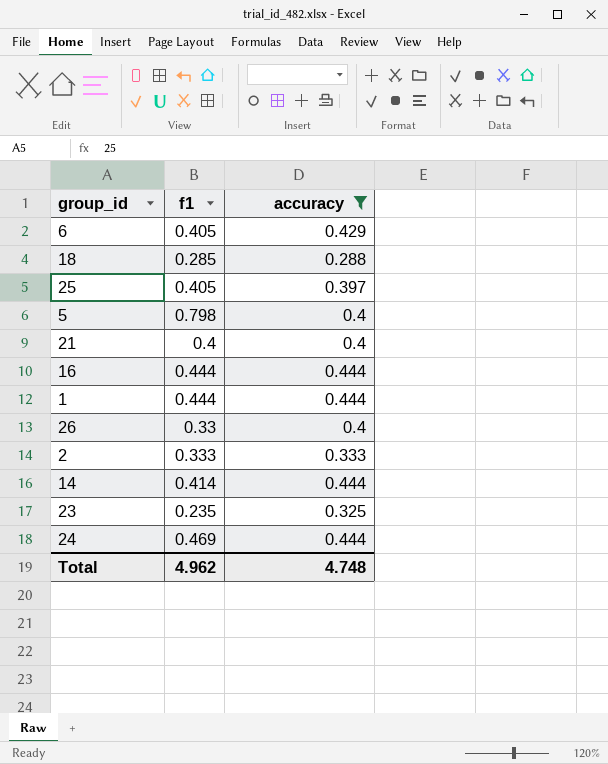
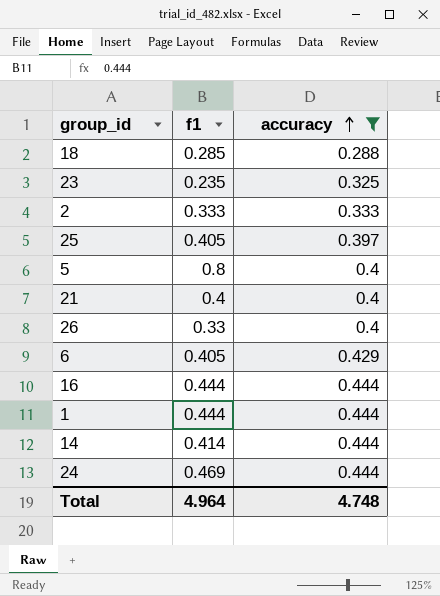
row order: none -> accuracy ascending
5 | f1: 0.798 -> 0.8
Total | f1: 4.962 -> 4.964

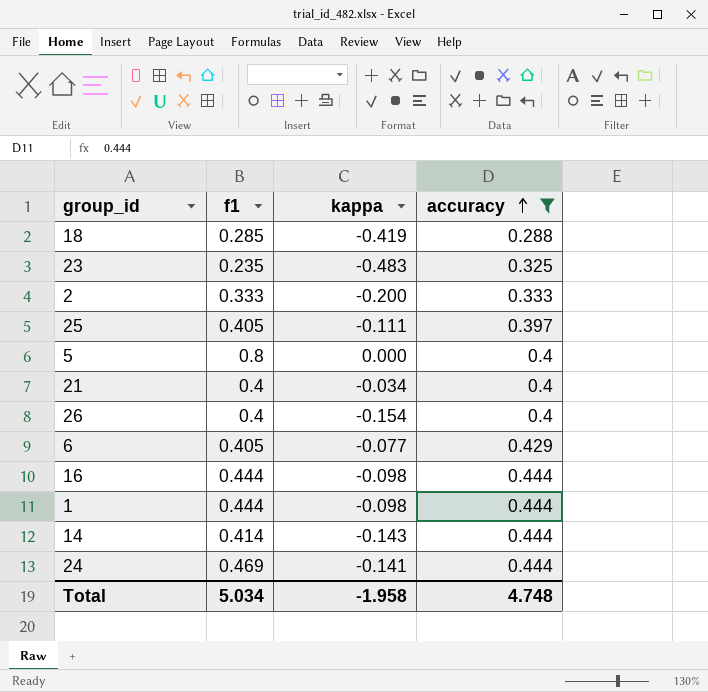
column kappa | position: none -> 3
26 | f1: 0.33 -> 0.4
Total | f1: 4.964 -> 5.034

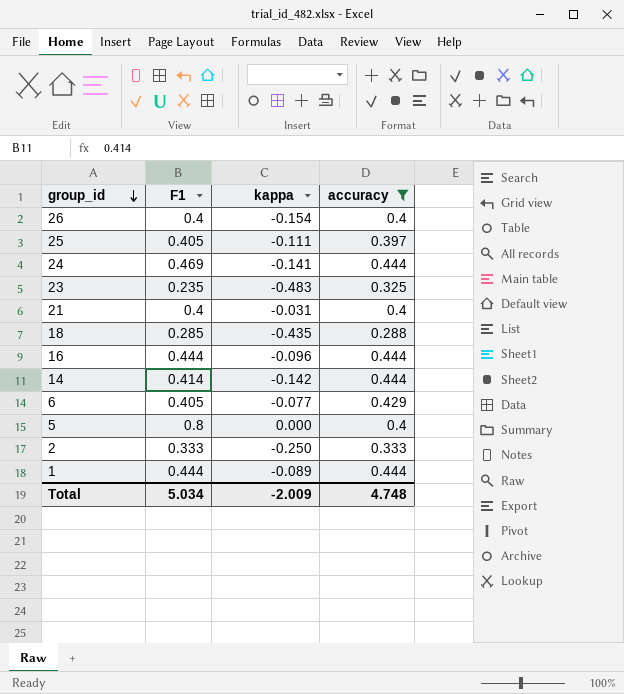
row order: accuracy ascending -> group_id descending
column name: f1 -> F1
21 | kappa: -0.034 -> -0.031
18 | kappa: -0.419 -> -0.435
16 | kappa: -0.098 -> -0.096
14 | kappa: -0.143 -> -0.142
2 | kappa: -0.200 -> -0.250
1 | kappa: -0.098 -> -0.089
Total | kappa: -1.958 -> -2.009

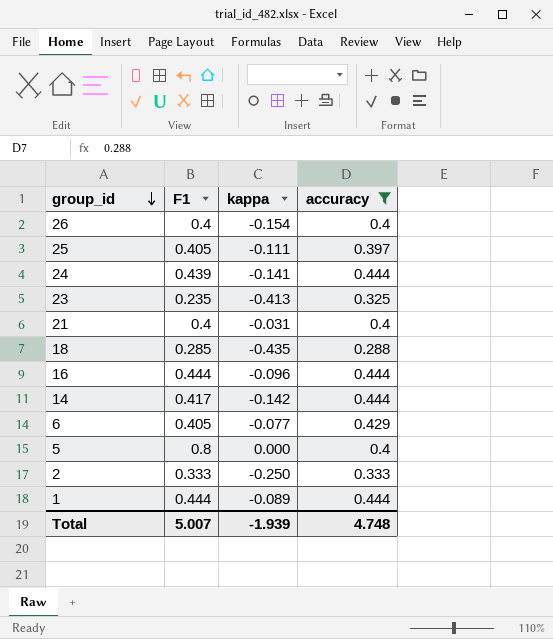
24 | F1: 0.469 -> 0.439
23 | kappa: -0.483 -> -0.413
14 | F1: 0.414 -> 0.417
Total | F1: 5.034 -> 5.007
Total | kappa: -2.009 -> -1.939

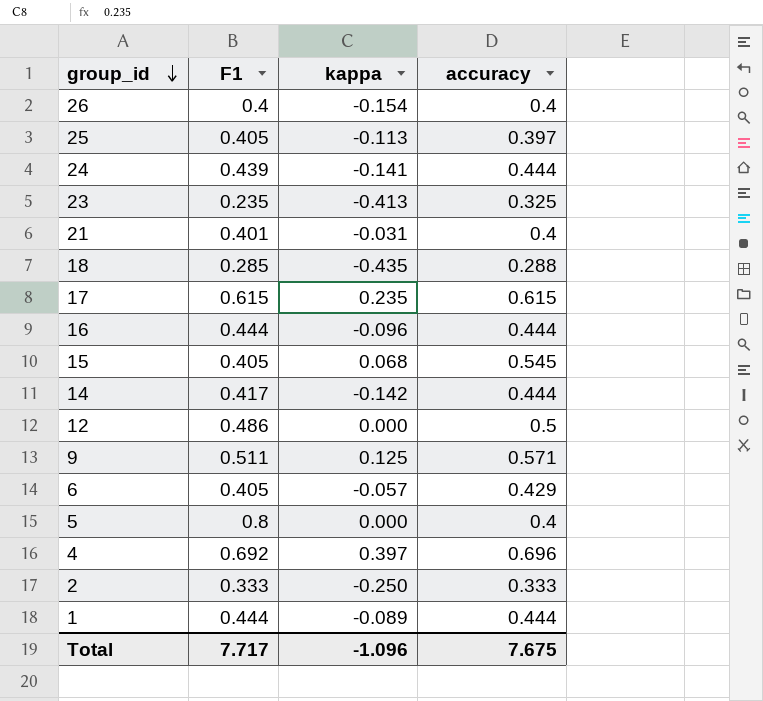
filter: accuracy <= 0.444 -> none
25 | kappa: -0.111 -> -0.113
21 | F1: 0.4 -> 0.401
6 | kappa: -0.077 -> -0.057
Total | F1: 5.007 -> 7.717
Total | kappa: -1.939 -> -1.096
Total | accuracy: 4.748 -> 7.675

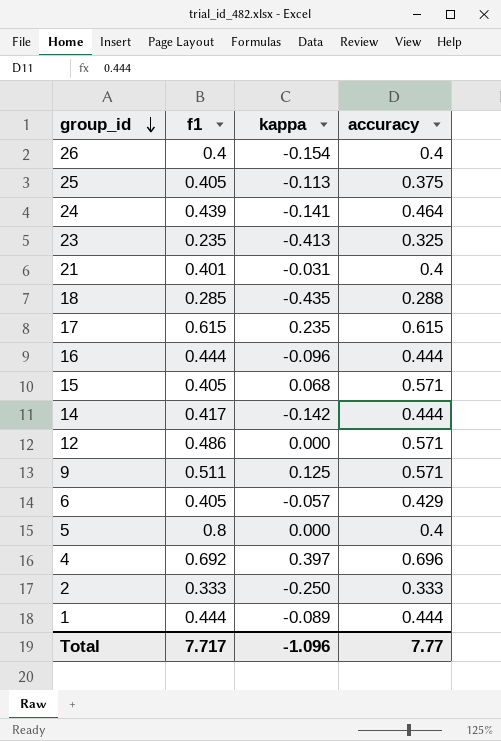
column name: F1 -> f1
25 | accuracy: 0.397 -> 0.375
24 | accuracy: 0.444 -> 0.464
15 | accuracy: 0.545 -> 0.571
12 | accuracy: 0.5 -> 0.571
Total | accuracy: 7.675 -> 7.77

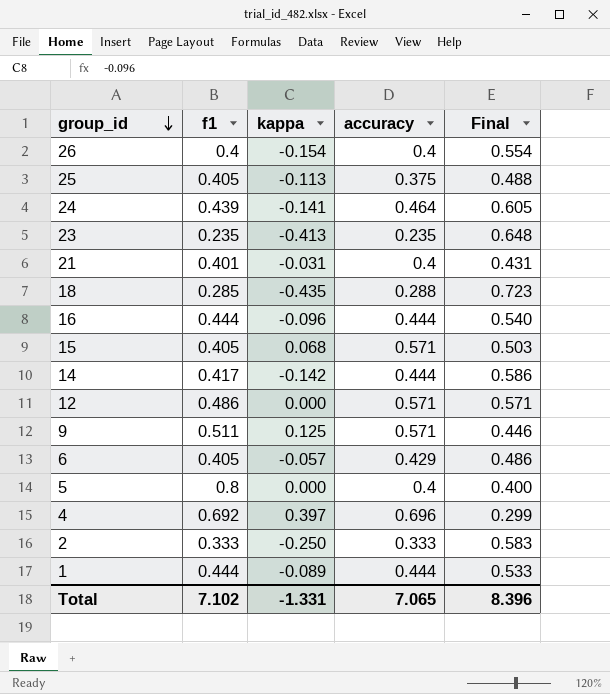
column Final | formula: none -> [accuracy] - [kappa]
row 17: 0.615 | 0.235 | 0.615 -> none
23 | accuracy: 0.325 -> 0.235
Total | f1: 7.717 -> 7.102
Total | kappa: -1.096 -> -1.331
Total | accuracy: 7.77 -> 7.065

